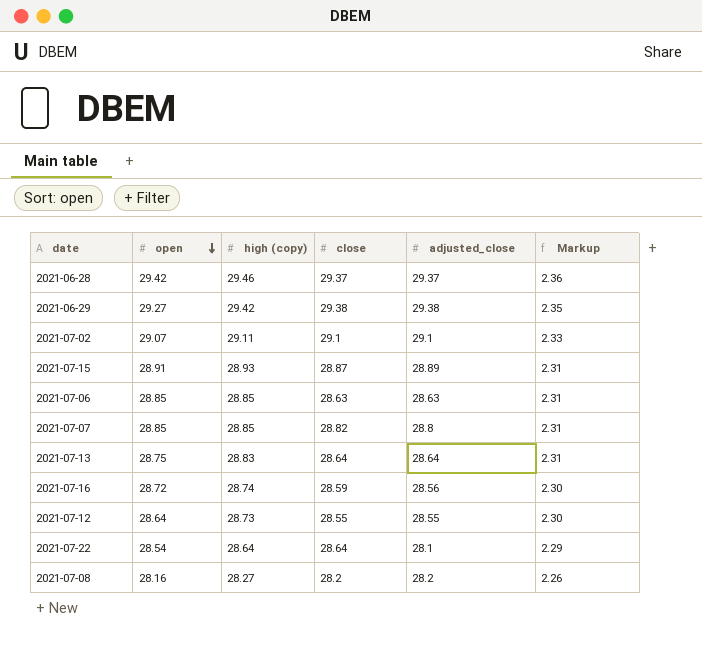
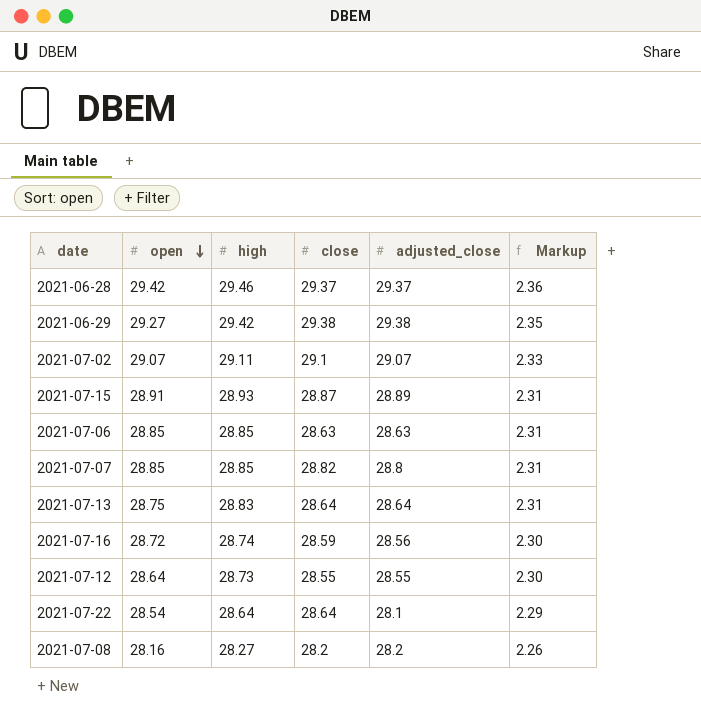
column name: high (copy) -> high
2021-07-02 | adjusted_close: 29.1 -> 29.07

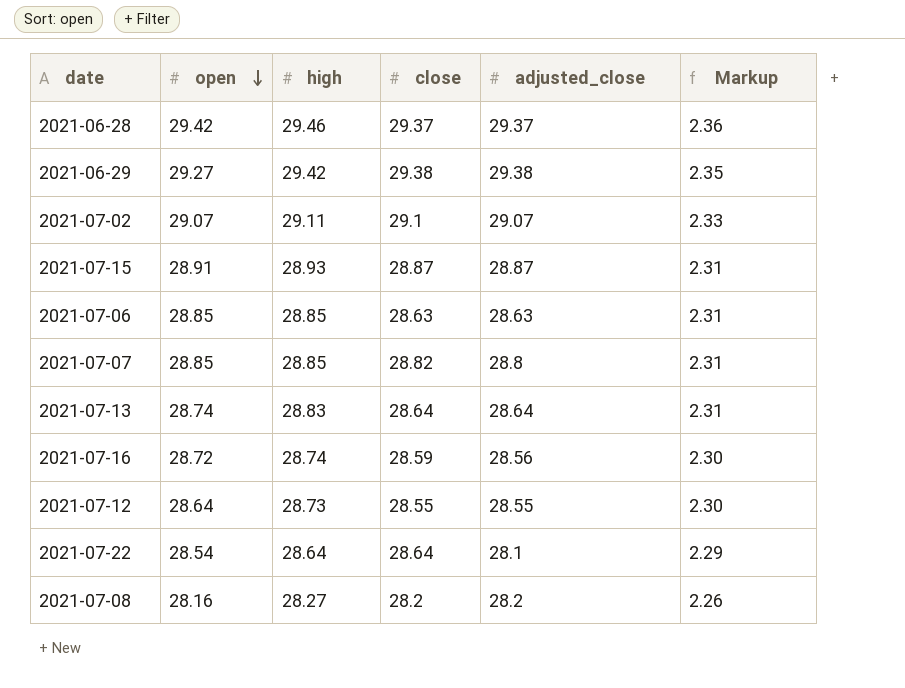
2021-07-15 | adjusted_close: 28.89 -> 28.87
2021-07-13 | open: 28.75 -> 28.74

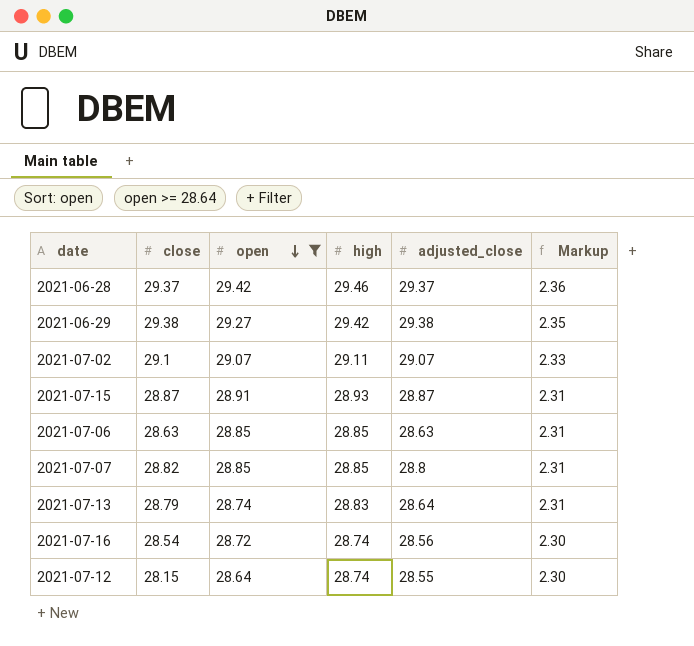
filter: none -> open >= 28.64
column close | position: 4 -> 2
2021-07-13 | close: 28.64 -> 28.79
2021-07-16 | close: 28.59 -> 28.54
2021-07-12 | close: 28.55 -> 28.15
2021-07-12 | high: 28.73 -> 28.74

